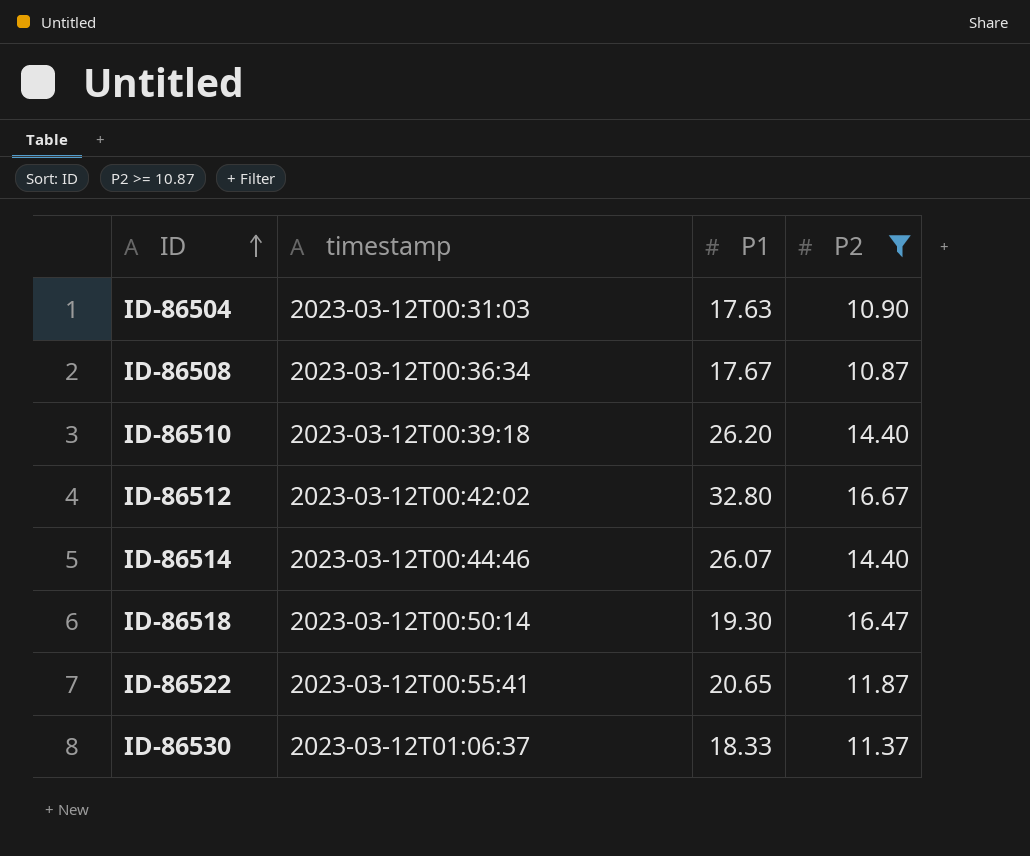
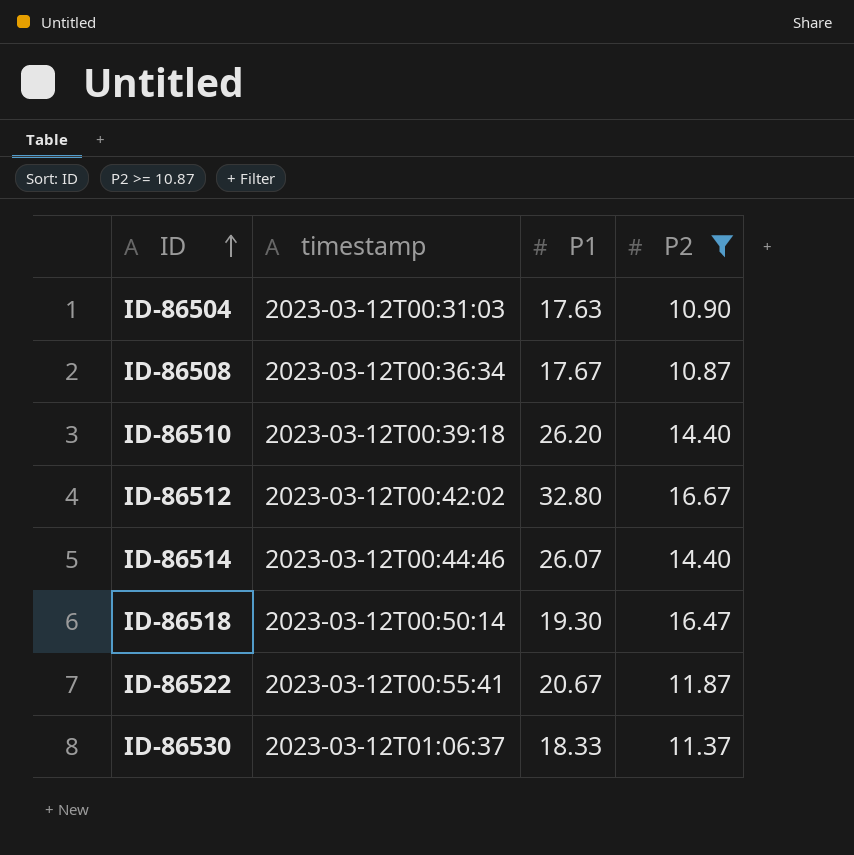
ID-86522 | P1: 20.65 -> 20.67

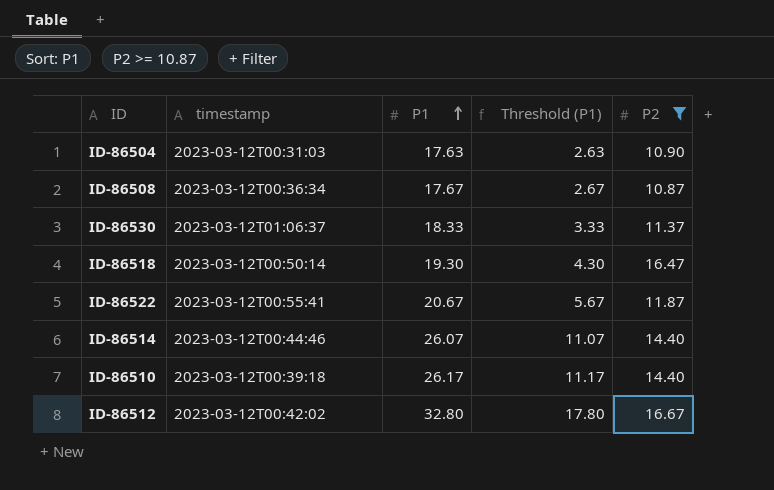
row order: ID ascending -> P1 ascending
column Threshold (P1) | formula: none -> [P1] - 15
ID-86510 | P1: 26.20 -> 26.17

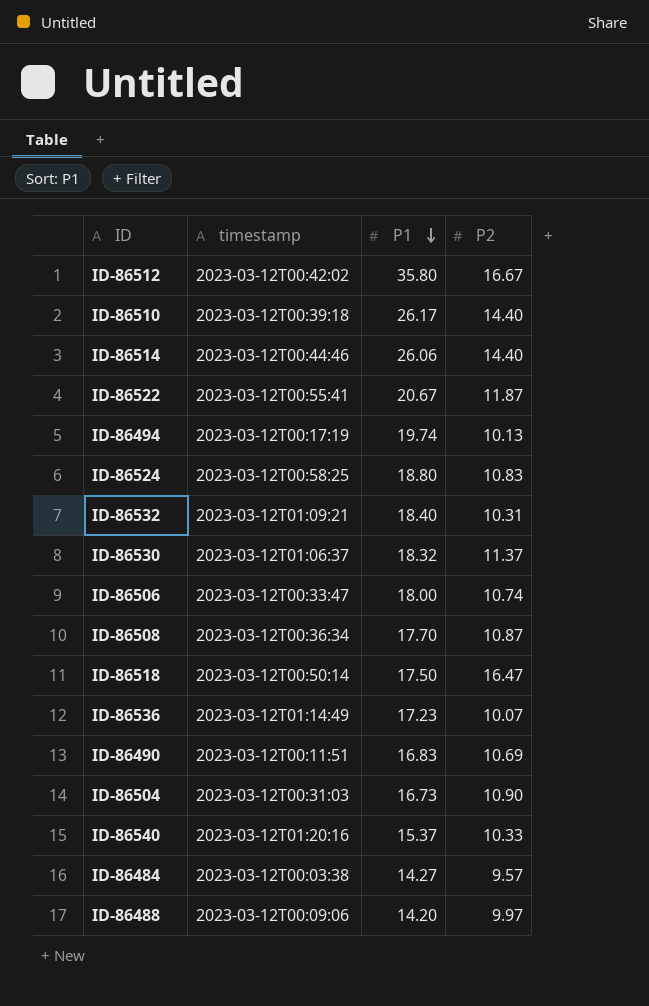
filter: P2 >= 10.87 -> none
row order: P1 ascending -> P1 descending
column Threshold (P1) | formula: [P1] - 15 -> none
ID-86512 | P1: 32.80 -> 35.80
ID-86514 | P1: 26.07 -> 26.06
ID-86530 | P1: 18.33 -> 18.32
ID-86508 | P1: 17.67 -> 17.70
ID-86518 | P1: 19.30 -> 17.50
ID-86504 | P1: 17.63 -> 16.73

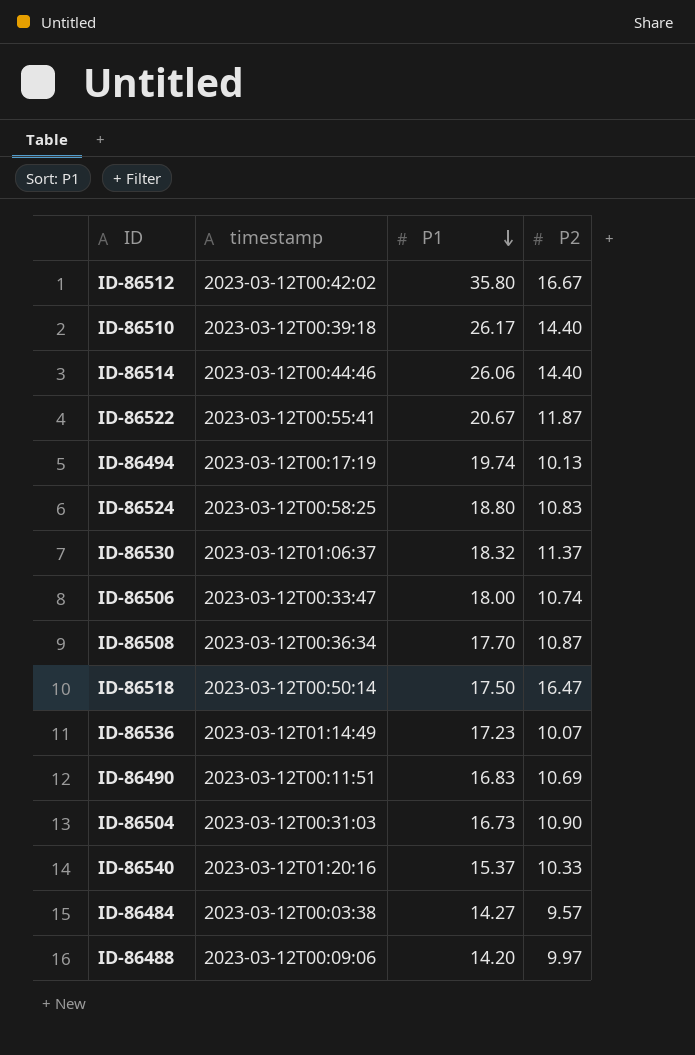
row ID-86532: 2023-03-12T01:09:21 | 18.40 | 10.31 -> none

